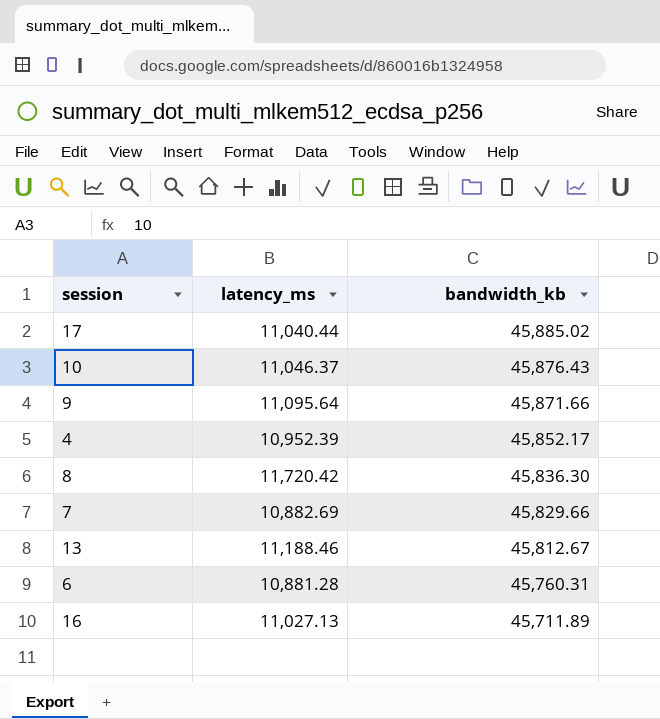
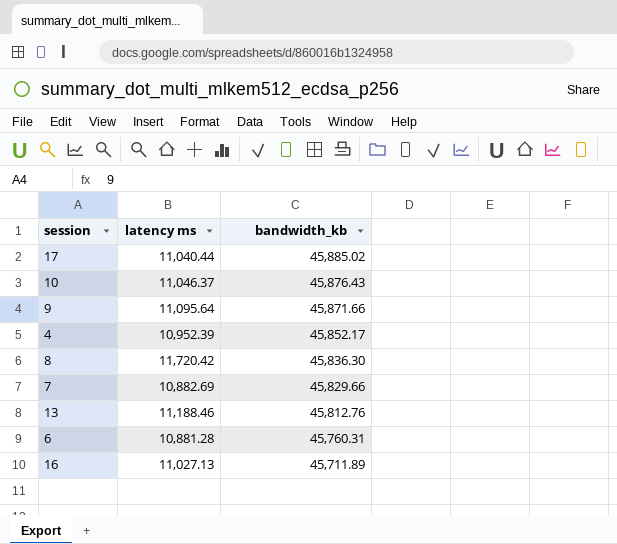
column name: latency_ms -> latency ms
13 | bandwidth_kb: 45,812.67 -> 45,812.76

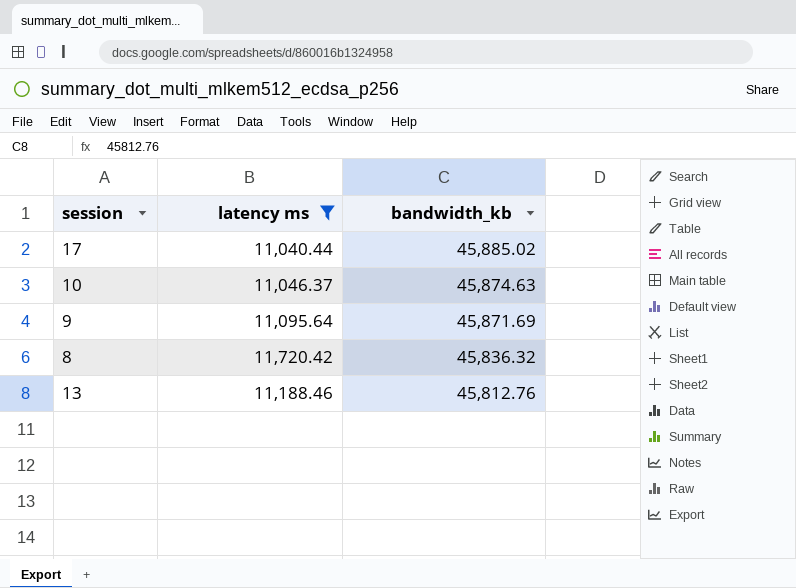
filter: none -> latency ms >= 11,040.44
10 | bandwidth_kb: 45,876.43 -> 45,874.63
9 | bandwidth_kb: 45,871.66 -> 45,871.69
8 | bandwidth_kb: 45,836.30 -> 45,836.32

